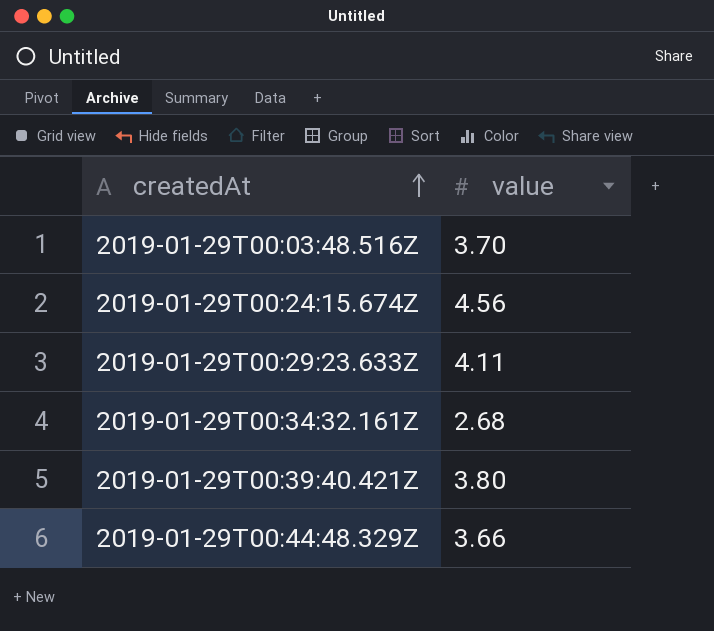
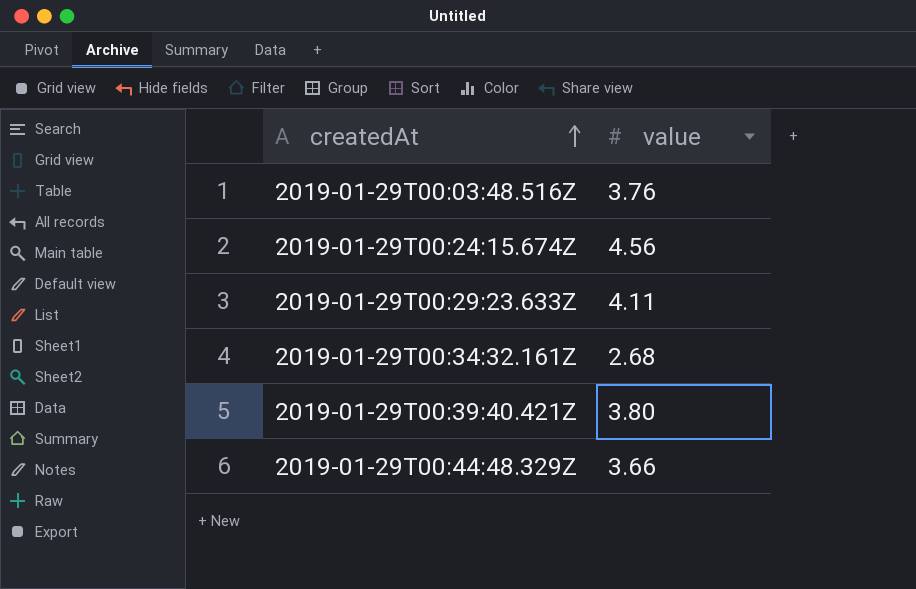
2019-01-29T00:03:48.516Z | value: 3.70 -> 3.76

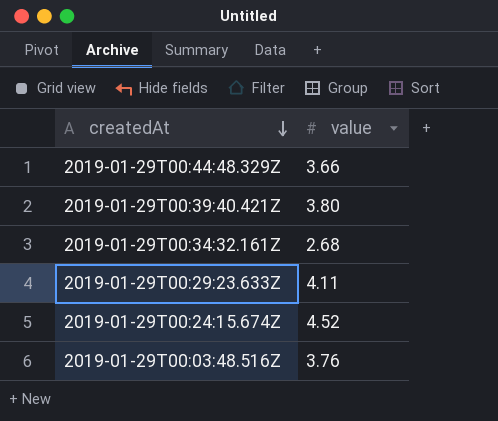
row order: createdAt ascending -> createdAt descending
2019-01-29T00:24:15.674Z | value: 4.56 -> 4.52

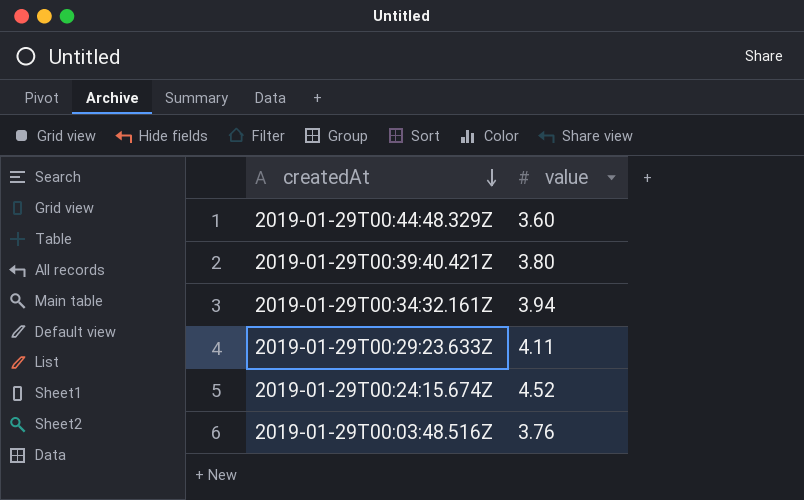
2019-01-29T00:44:48.329Z | value: 3.66 -> 3.60
2019-01-29T00:34:32.161Z | value: 2.68 -> 3.94

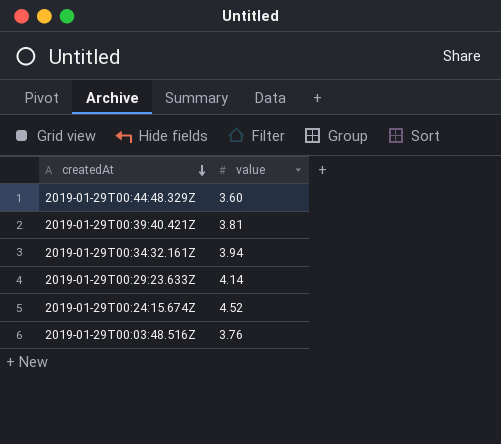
2019-01-29T00:39:40.421Z | value: 3.80 -> 3.81
2019-01-29T00:29:23.633Z | value: 4.11 -> 4.14

